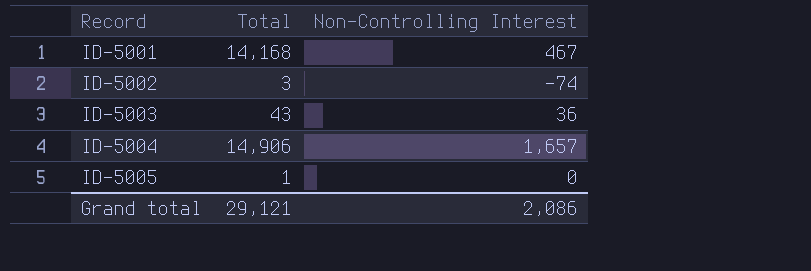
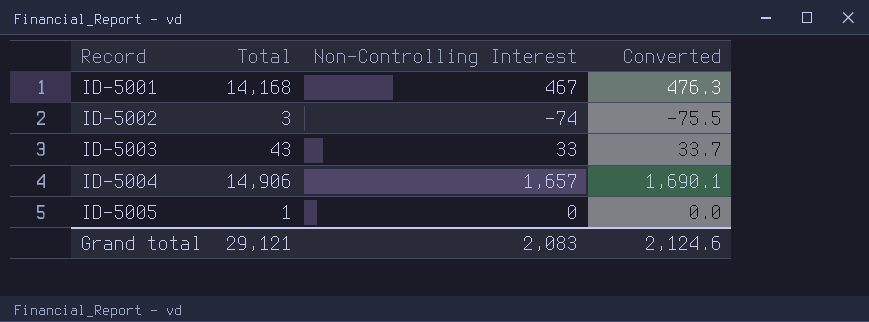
column Converted | formula: none -> [Non-Controlling Interest] * 1.02
ID-5003 | Non-Controlling Interest: 36 -> 33
Grand total | Non-Controlling Interest: 2,086 -> 2,083

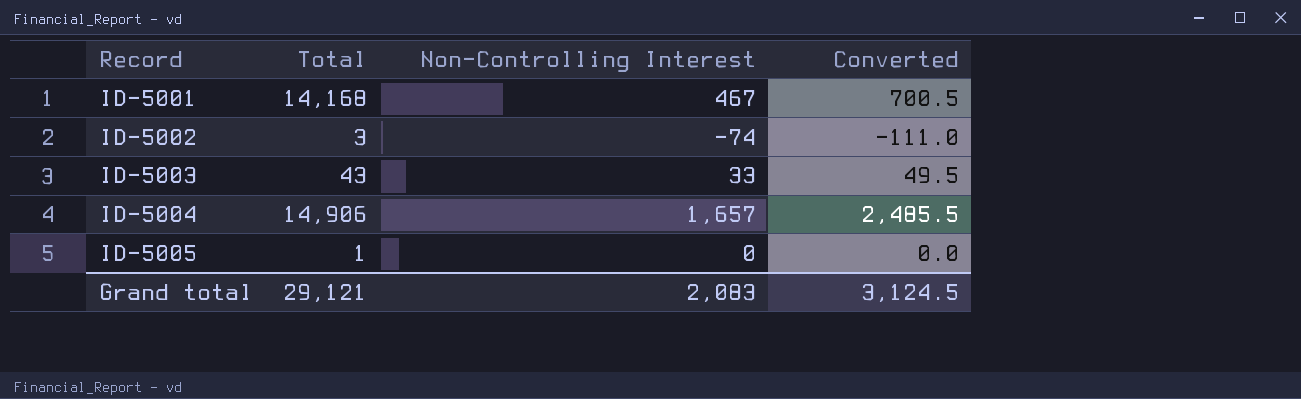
column Converted | formula: [Non-Controlling Interest] * 1.02 -> [Non-Controlling Interest] * 1.5
Grand total | Converted: 2,124.6 -> 3,124.5

